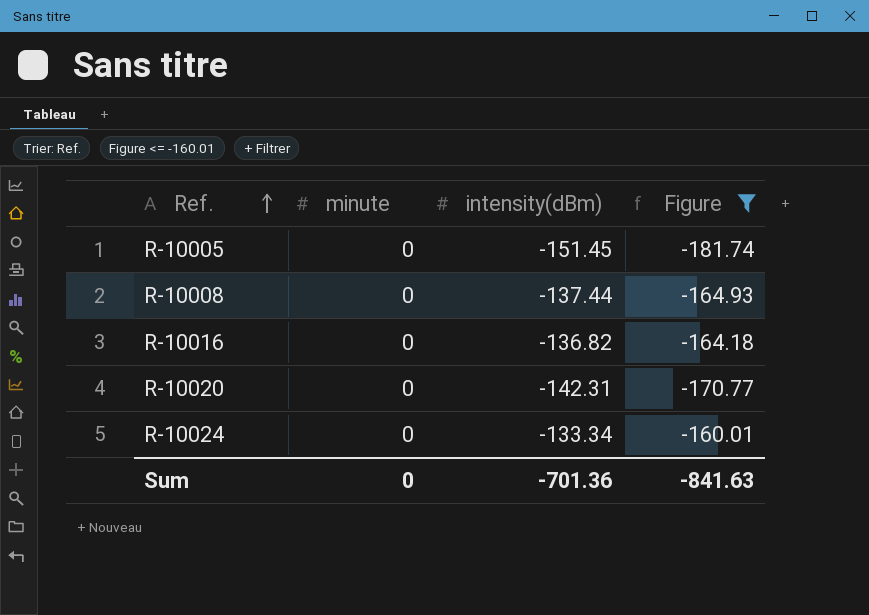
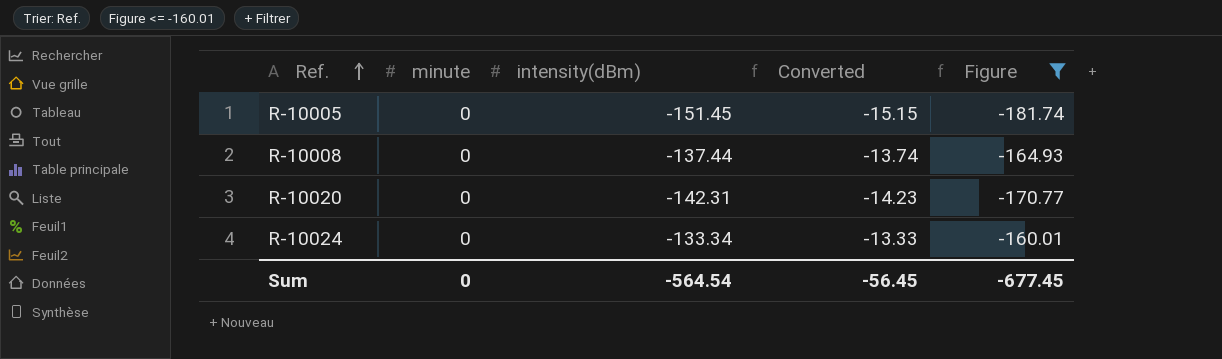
column Converted | formula: none -> [intensity(dBm)] * 0.1
row R-10016: 0 | -136.82 | -164.18 -> none
Sum | intensity(dBm): -701.36 -> -564.54
Sum | Figure: -841.63 -> -677.45

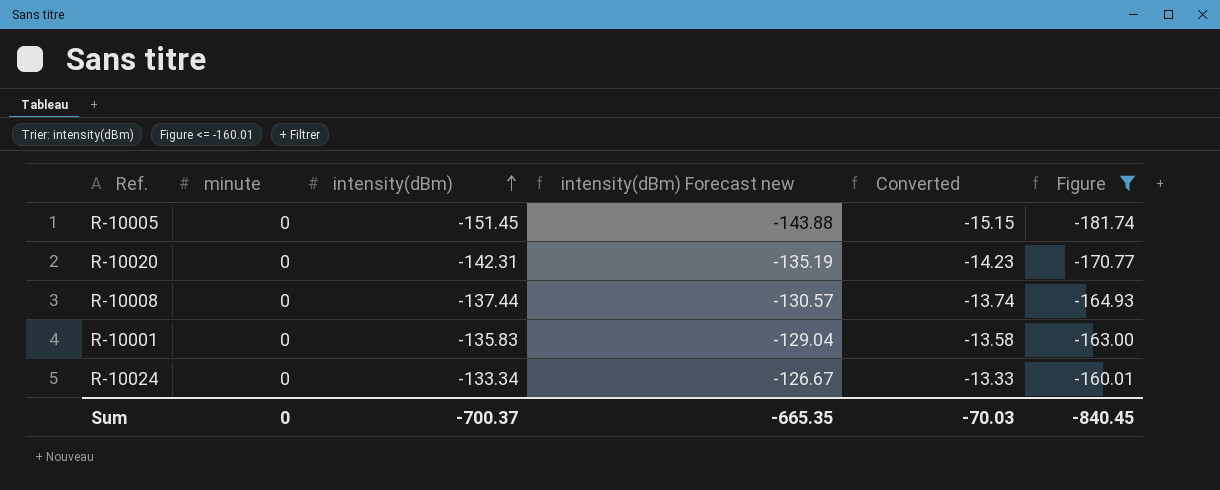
row order: Ref. ascending -> intensity(dBm) ascending
column intensity(dBm) Forecast new | formula: none -> [intensity(dBm)] * 0.95
row R-10001: none -> 0 | -135.83 | -129.04 | -13.58 | -163.00
Sum | intensity(dBm): -564.54 -> -700.37
Sum | Converted: -56.45 -> -70.03
Sum | Figure: -677.45 -> -840.45

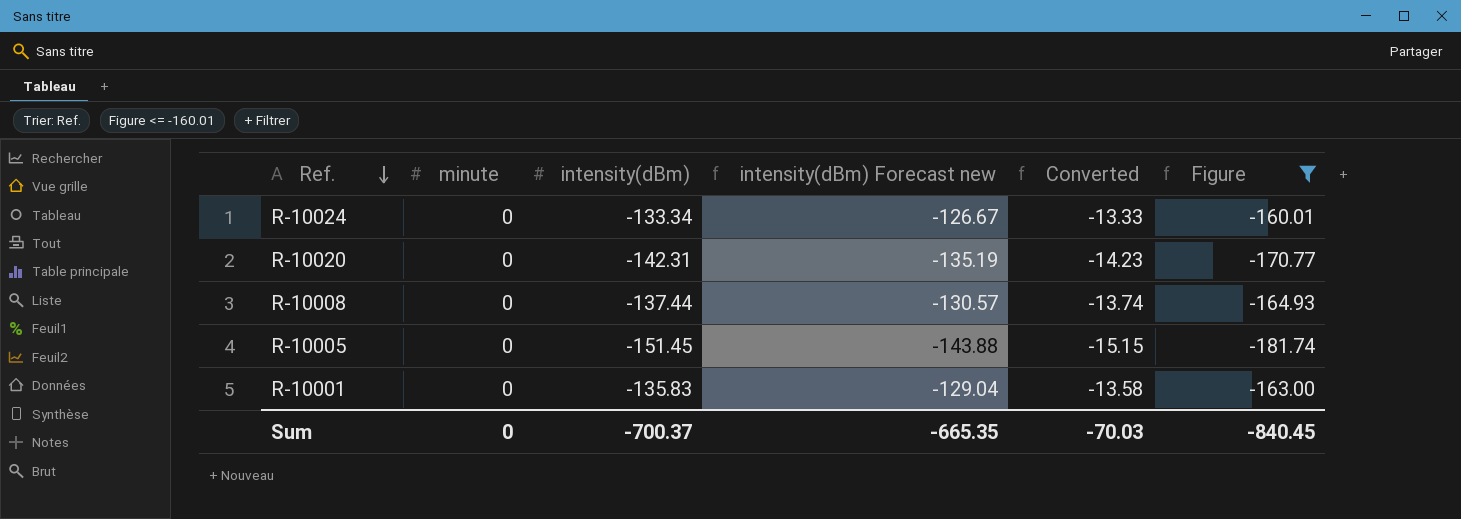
row order: intensity(dBm) ascending -> Ref. descending

